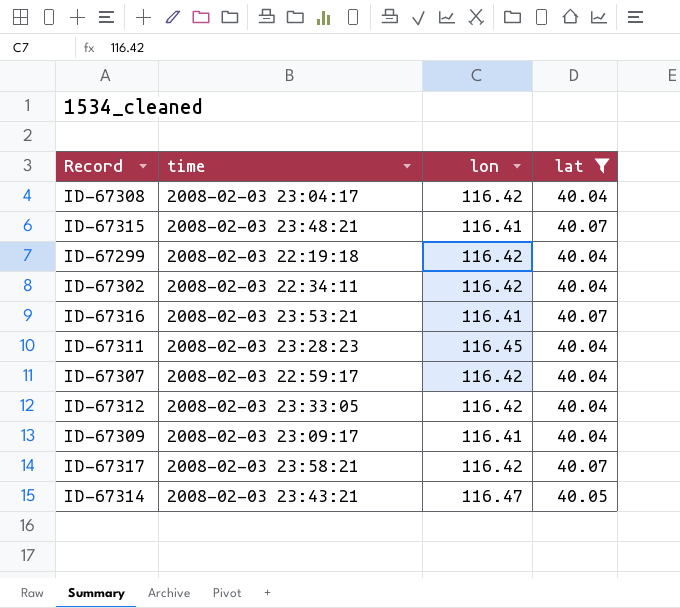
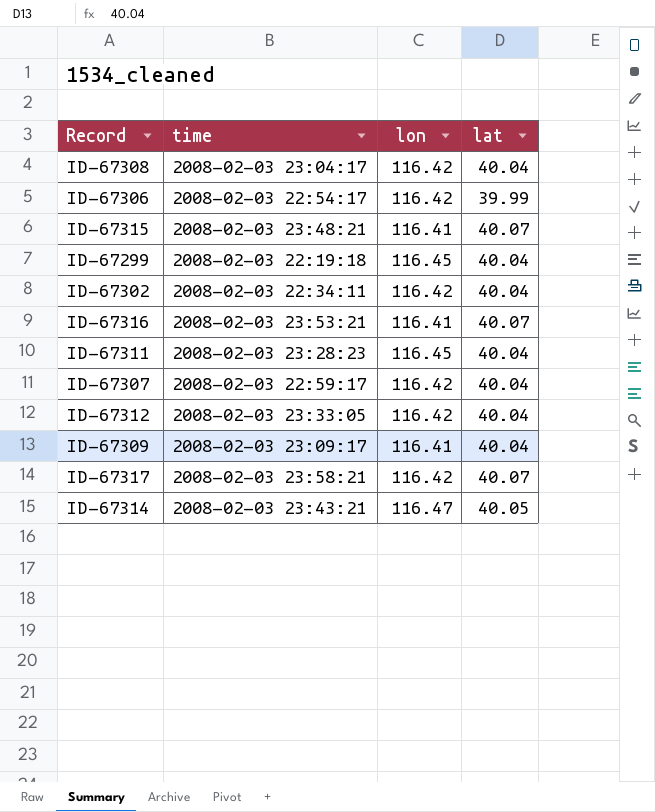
filter: lat != 39.99 -> none
ID-67299 | lon: 116.42 -> 116.45

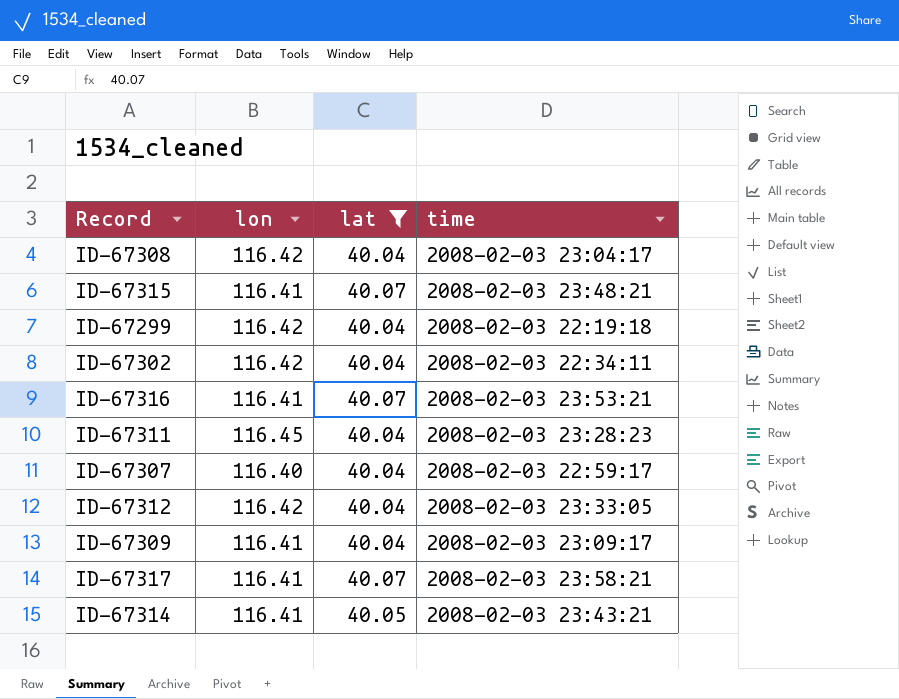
filter: none -> lat != 39.99
column time | position: 2 -> 4
ID-67299 | lon: 116.45 -> 116.42
ID-67307 | lon: 116.42 -> 116.40
ID-67317 | lon: 116.42 -> 116.41
ID-67314 | lon: 116.47 -> 116.41

